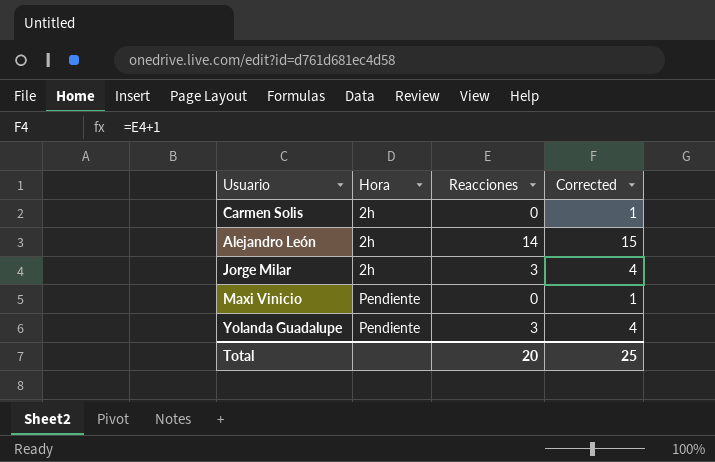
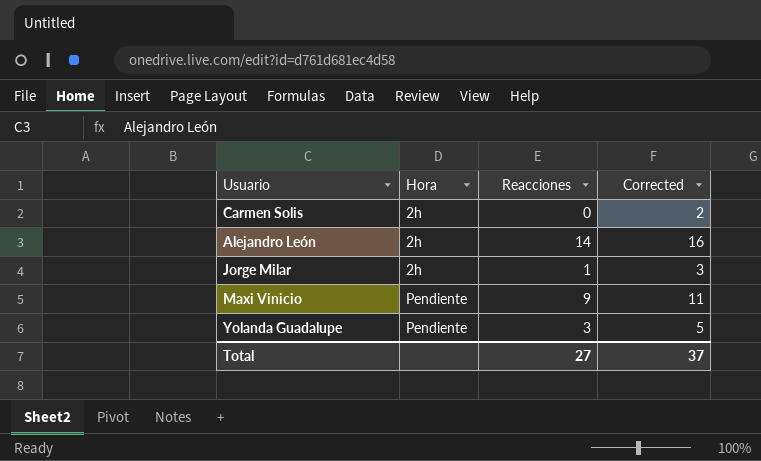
column Corrected | formula: [Reacciones] + 1 -> [Reacciones] + 2
Jorge Milar | Reacciones: 3 -> 1
Maxi Vinicio | Reacciones: 0 -> 9
Total | Reacciones: 20 -> 27
Total | Corrected: 25 -> 37

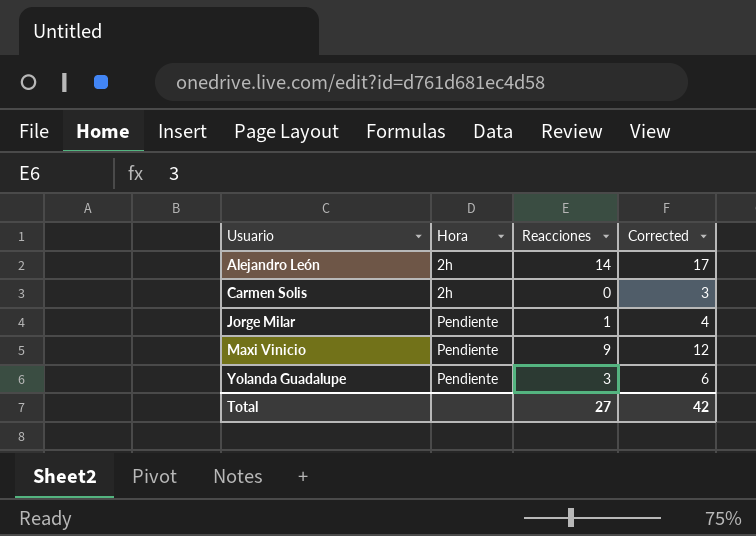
row order: Hora ascending -> Usuario ascending
column Corrected | formula: [Reacciones] + 2 -> [Reacciones] + 3
Jorge Milar | Hora: 2h -> Pendiente
Total | Corrected: 37 -> 42

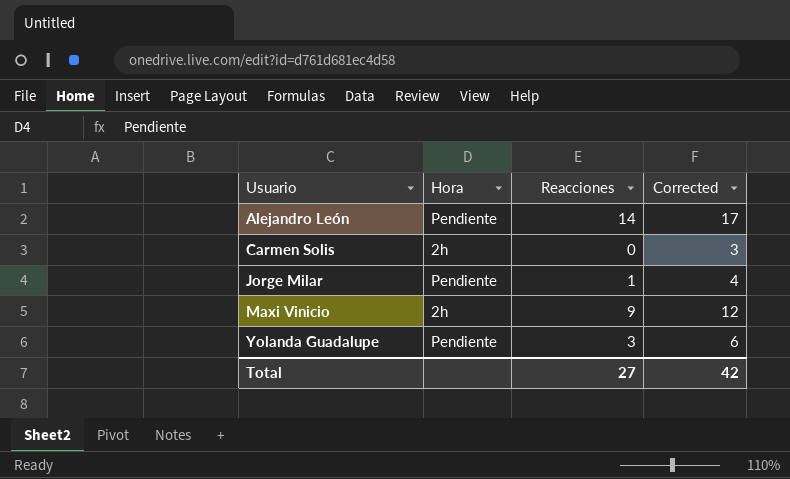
Alejandro León | Hora: 2h -> Pendiente
Maxi Vinicio | Hora: Pendiente -> 2h

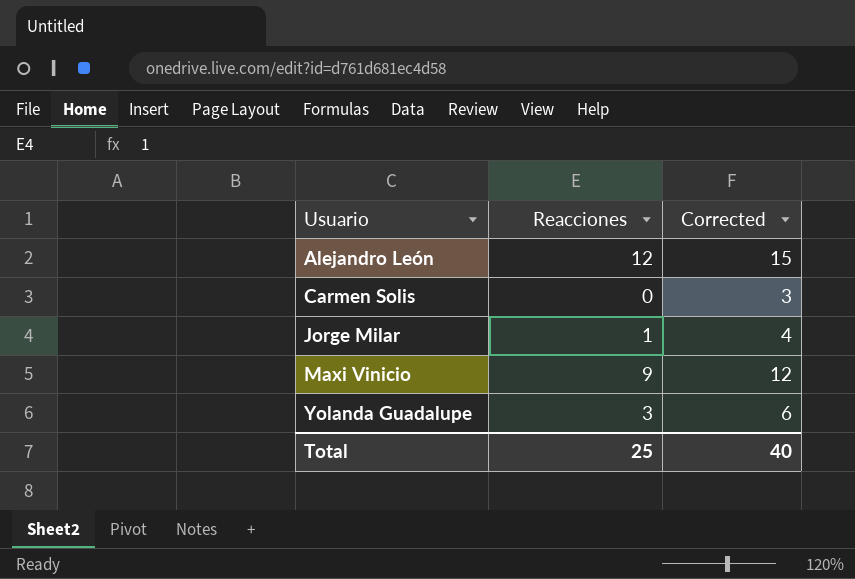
column Hora | position: 2 -> none
Alejandro León | Reacciones: 14 -> 12
Alejandro León | Corrected: 17 -> 15
Total | Reacciones: 27 -> 25
Total | Corrected: 42 -> 40

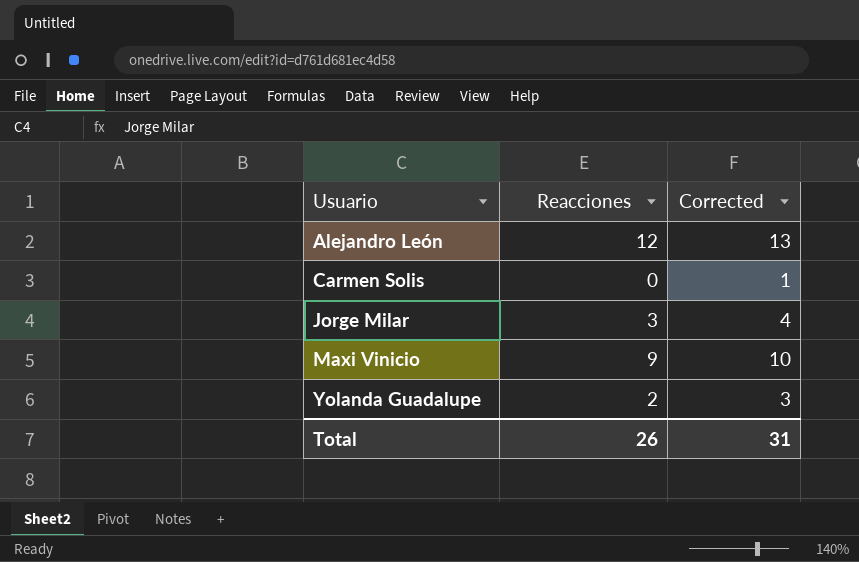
column Corrected | formula: [Reacciones] + 3 -> [Reacciones] + 1
Jorge Milar | Reacciones: 1 -> 3
Yolanda Guadalupe | Reacciones: 3 -> 2
Total | Reacciones: 25 -> 26
Total | Corrected: 40 -> 31

